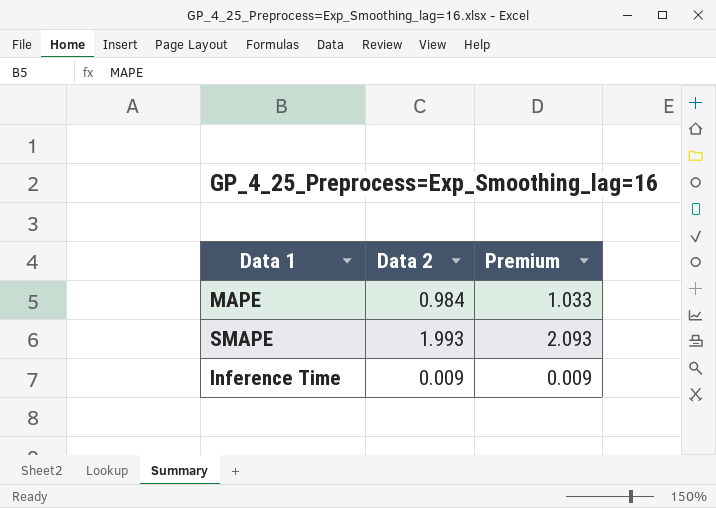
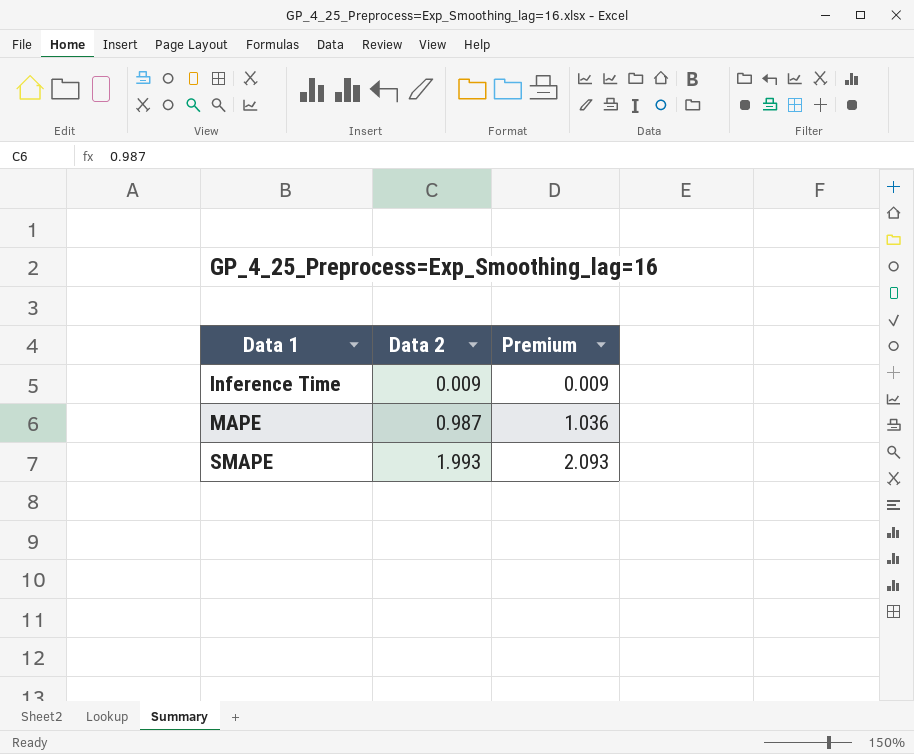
row order: none -> Data 1 ascending
MAPE | Data 2: 0.984 -> 0.987
MAPE | Premium: 1.033 -> 1.036

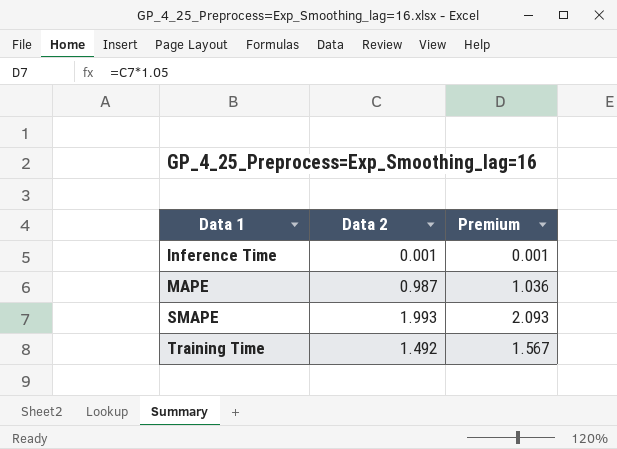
Inference Time | Data 2: 0.009 -> 0.001
Inference Time | Premium: 0.009 -> 0.001
row Training Time: none -> 1.492 | 1.567

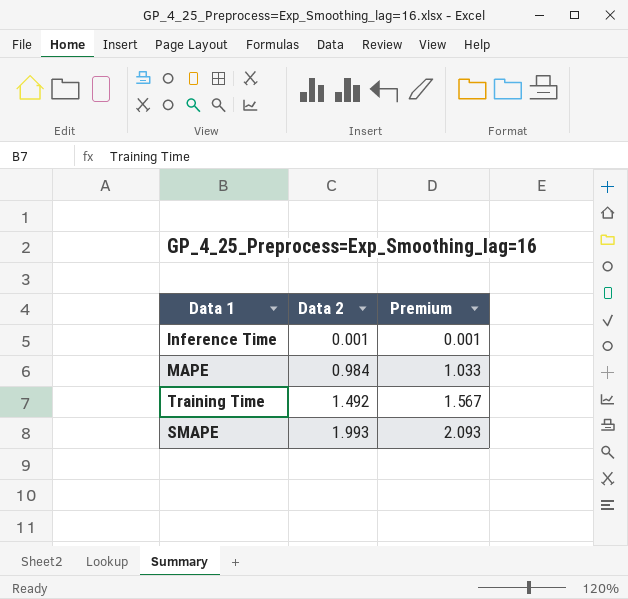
row order: Data 1 ascending -> Data 2 ascending
MAPE | Data 2: 0.987 -> 0.984
MAPE | Premium: 1.036 -> 1.033

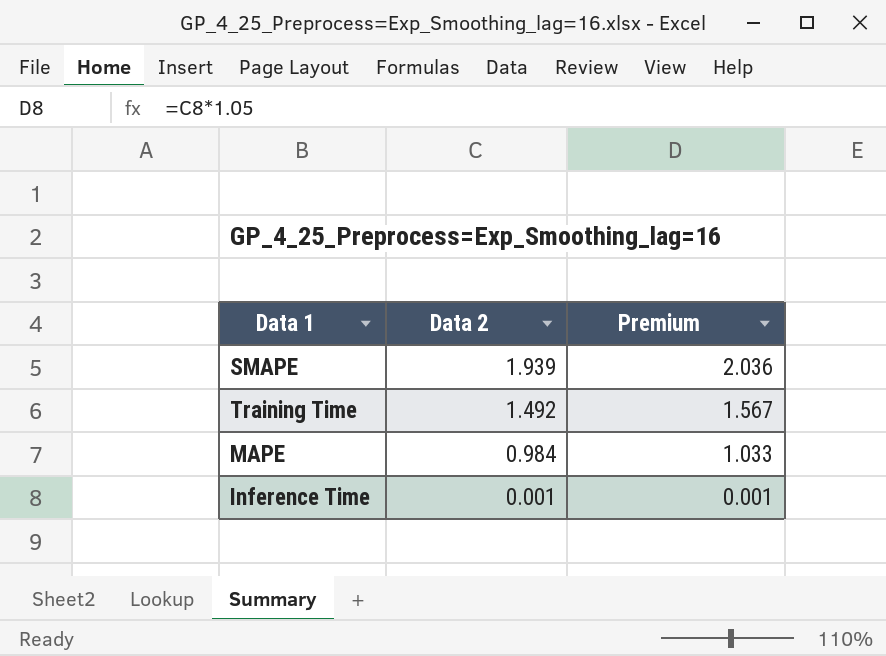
row order: Data 2 ascending -> Data 2 descending
SMAPE | Data 2: 1.993 -> 1.939
SMAPE | Premium: 2.093 -> 2.036

